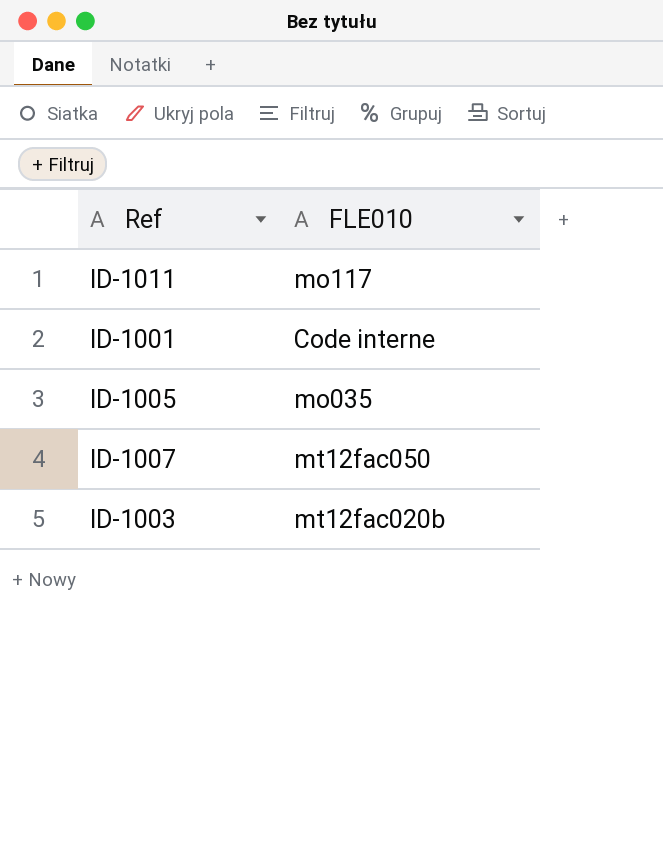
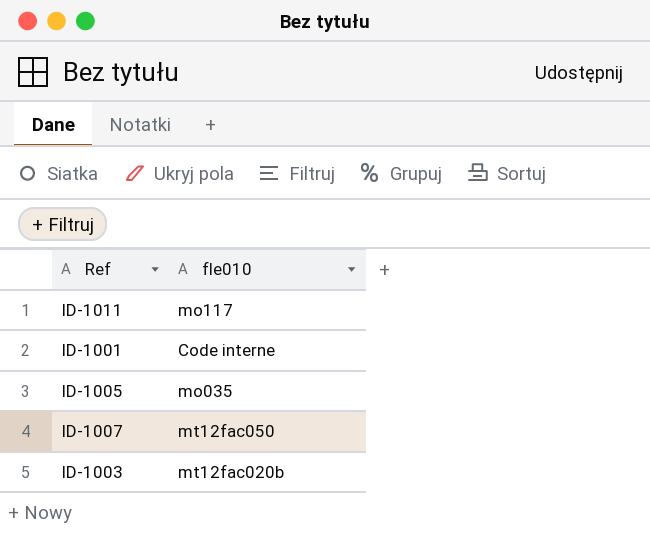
column name: FLE010 -> fle010

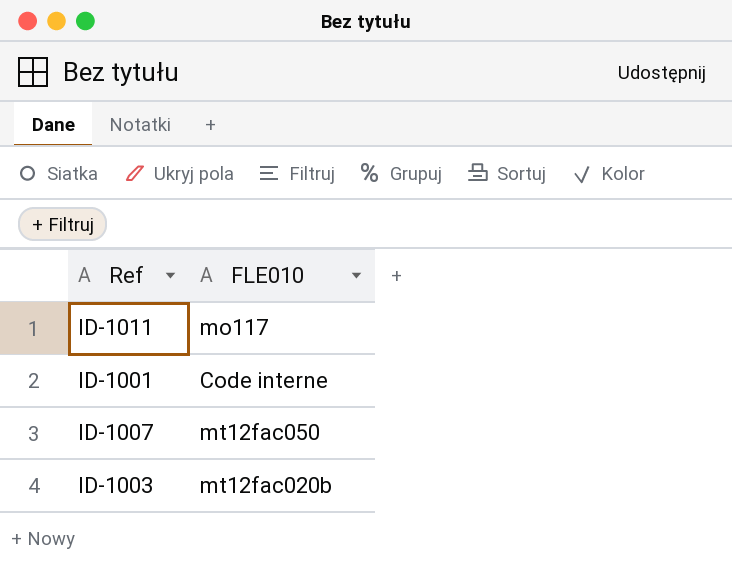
column name: fle010 -> FLE010
row ID-1005: mo035 -> none

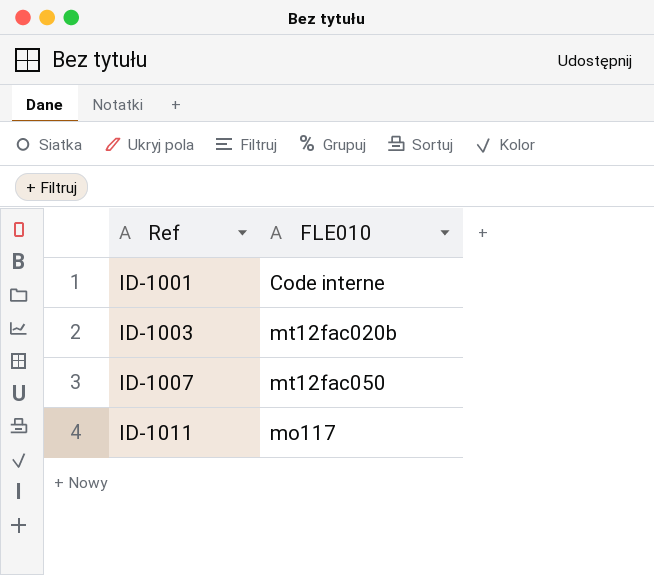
row order: none -> Ref ascending

